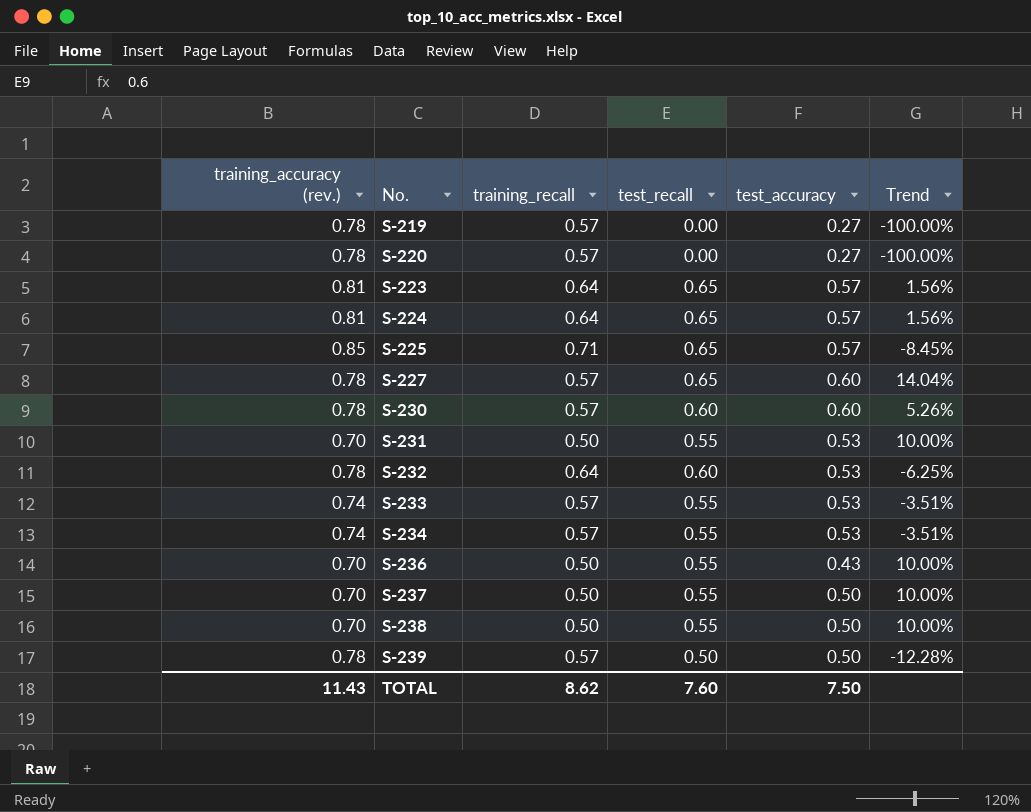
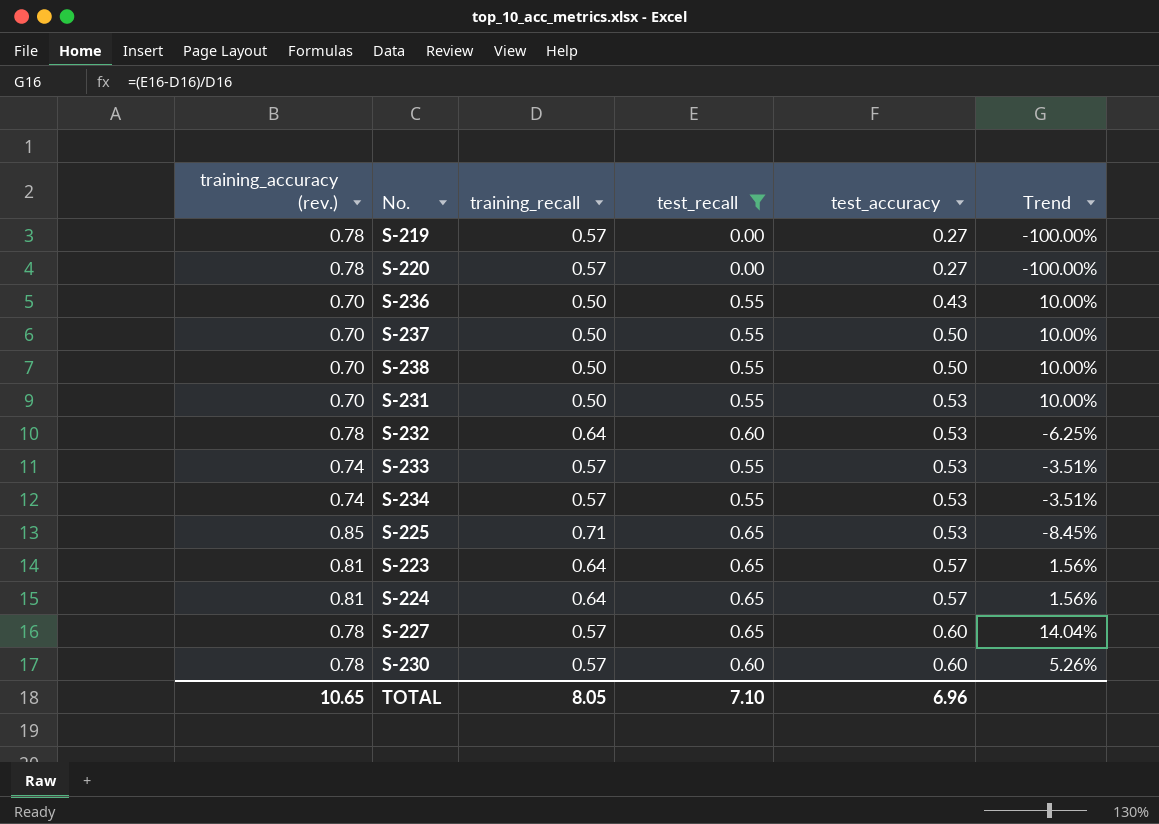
filter: none -> test_recall != 0.50
row order: No. ascending -> test_accuracy ascending
S-225 | test_accuracy: 0.57 -> 0.53
TOTAL | training_accuracy (rev.): 11.43 -> 10.65
TOTAL | training_recall: 8.62 -> 8.05
TOTAL | test_recall: 7.60 -> 7.10
TOTAL | test_accuracy: 7.50 -> 6.96

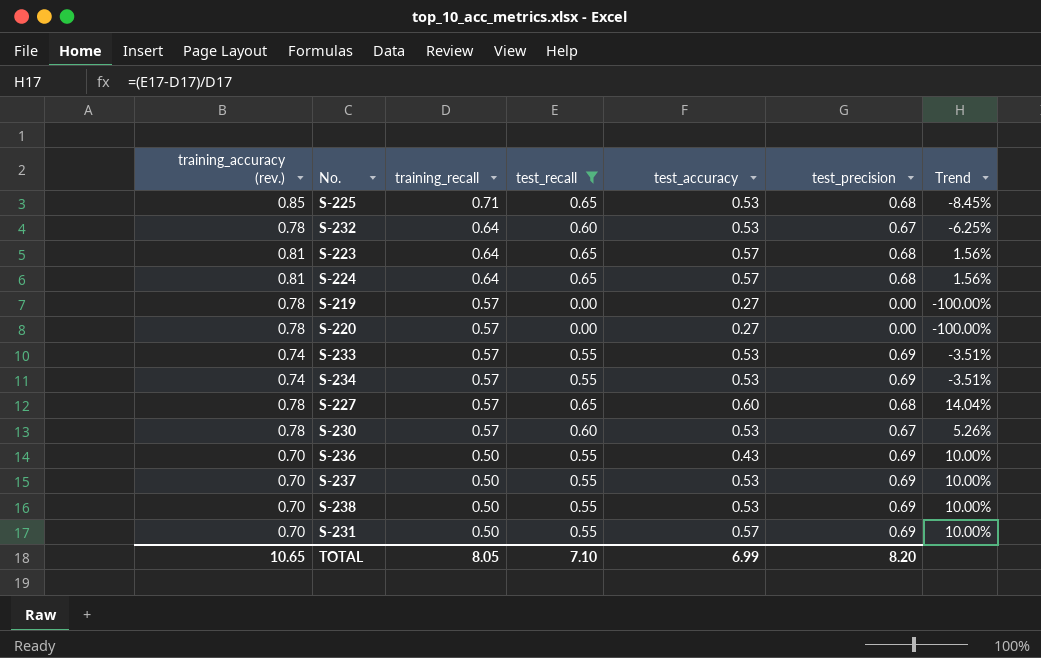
row order: test_accuracy ascending -> training_recall descending
column test_precision | position: none -> 6
S-230 | test_accuracy: 0.60 -> 0.53
S-237 | test_accuracy: 0.50 -> 0.53
S-238 | test_accuracy: 0.50 -> 0.53
S-231 | test_accuracy: 0.53 -> 0.57
TOTAL | test_accuracy: 6.96 -> 6.99

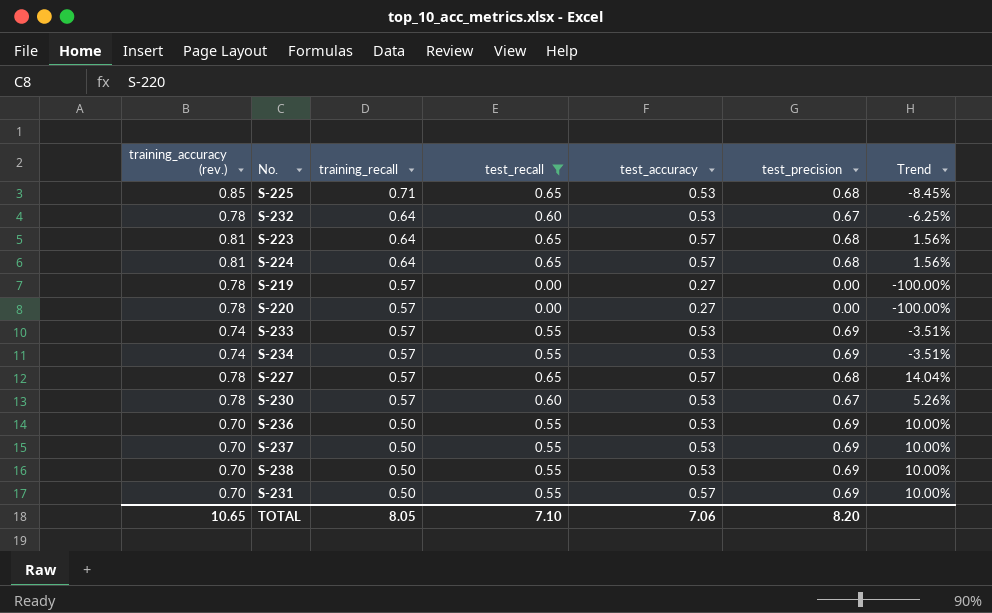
S-227 | test_accuracy: 0.60 -> 0.57
S-236 | test_accuracy: 0.43 -> 0.53
TOTAL | test_accuracy: 6.99 -> 7.06

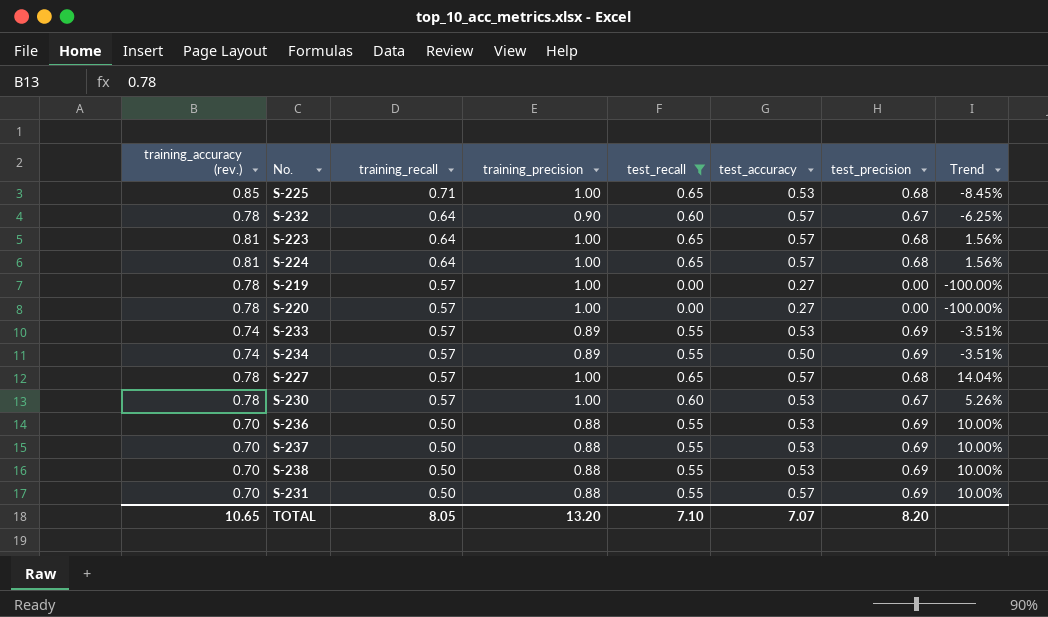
column training_precision | position: none -> 4
S-232 | test_accuracy: 0.53 -> 0.57
S-234 | test_accuracy: 0.53 -> 0.50
TOTAL | test_accuracy: 7.06 -> 7.07

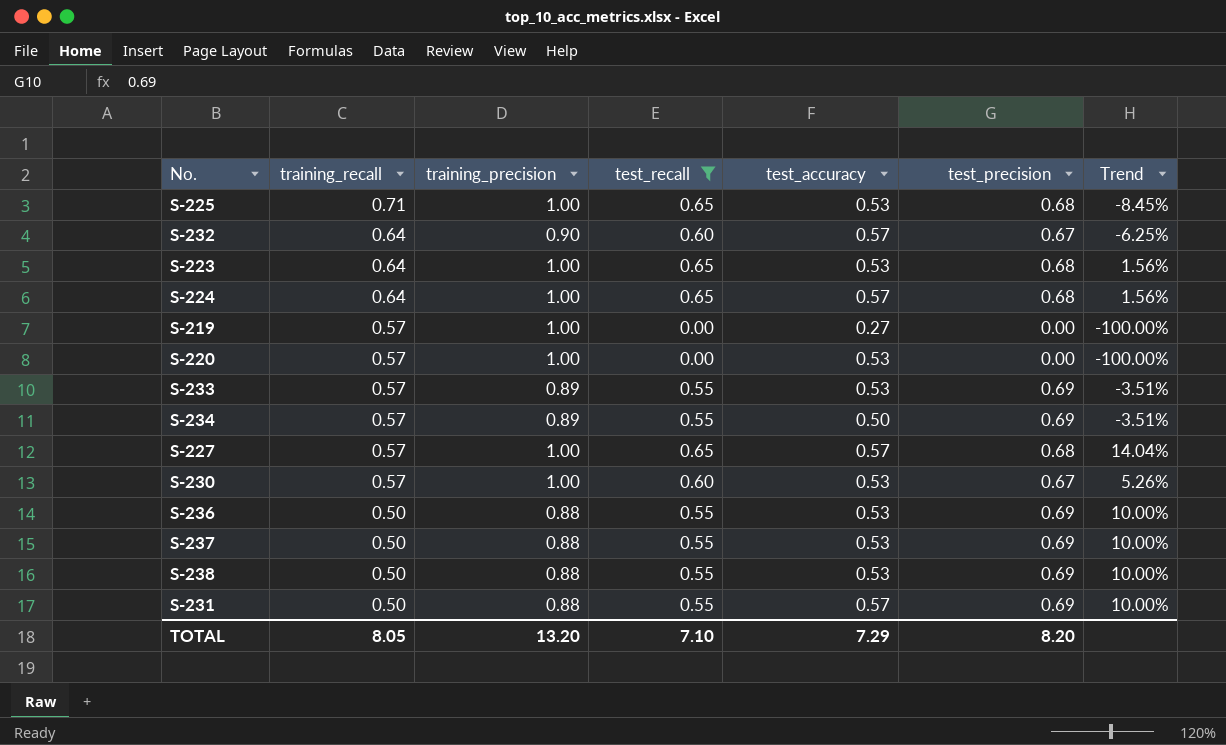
column training_accuracy (rev.) | position: 1 -> none
S-223 | test_accuracy: 0.57 -> 0.53
S-220 | test_accuracy: 0.27 -> 0.53
TOTAL | test_accuracy: 7.07 -> 7.29

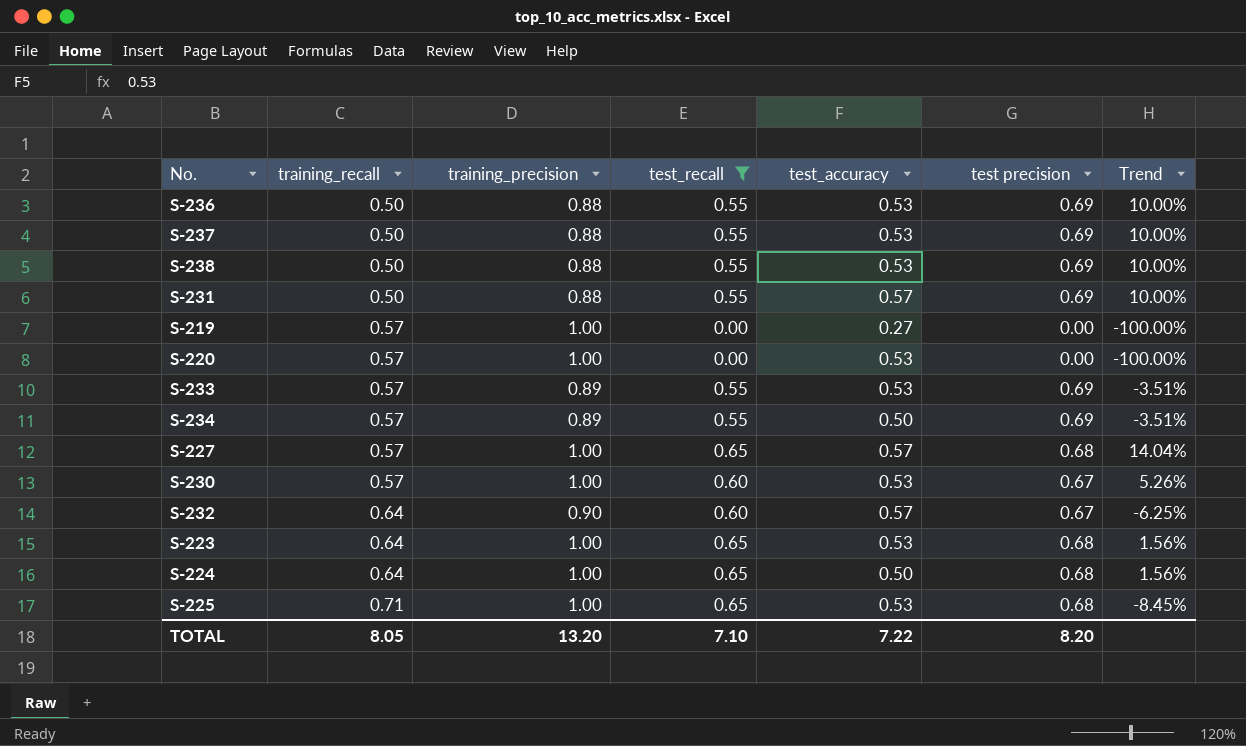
row order: training_recall descending -> training_recall ascending
column name: test_precision -> test precision
S-224 | test_accuracy: 0.57 -> 0.50
TOTAL | test_accuracy: 7.29 -> 7.22

